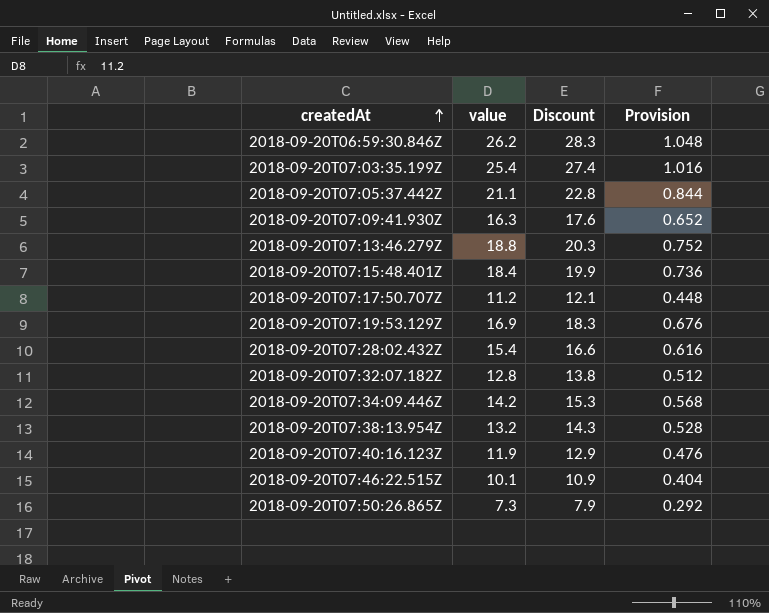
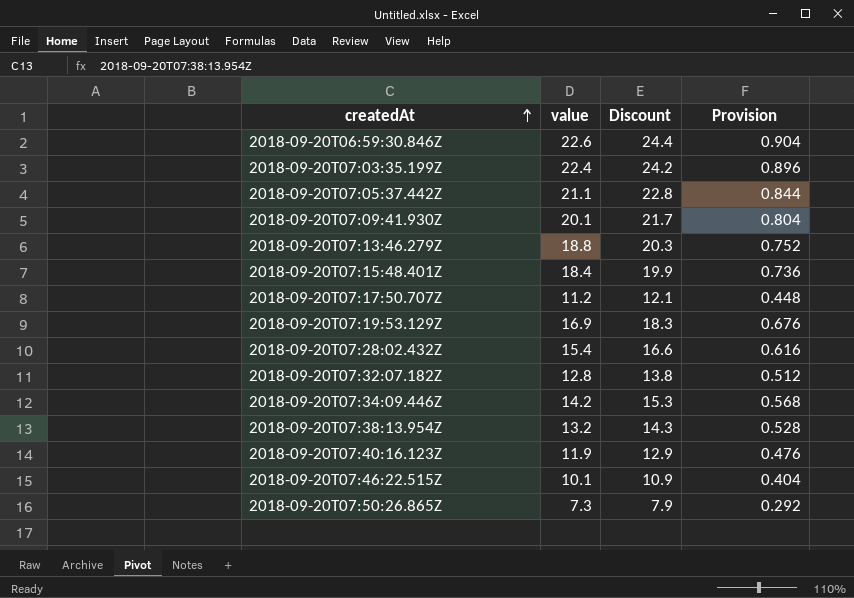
2018-09-20T06:59:30.846Z | value: 26.2 -> 22.6
2018-09-20T06:59:30.846Z | Discount: 28.3 -> 24.4
2018-09-20T06:59:30.846Z | Provision: 1.048 -> 0.904
2018-09-20T07:03:35.199Z | value: 25.4 -> 22.4
2018-09-20T07:03:35.199Z | Discount: 27.4 -> 24.2
2018-09-20T07:03:35.199Z | Provision: 1.016 -> 0.896
2018-09-20T07:09:41.930Z | value: 16.3 -> 20.1
2018-09-20T07:09:41.930Z | Discount: 17.6 -> 21.7
2018-09-20T07:09:41.930Z | Provision: 0.652 -> 0.804

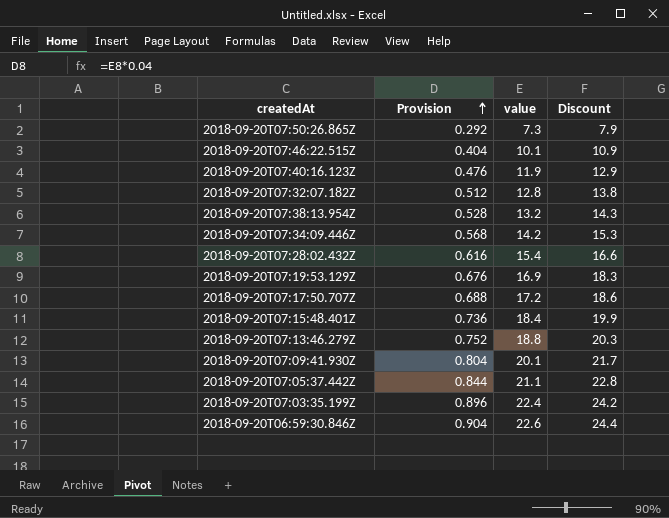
row order: createdAt ascending -> Provision ascending
column Provision | position: 4 -> 2
2018-09-20T07:17:50.707Z | Provision: 0.448 -> 0.688
2018-09-20T07:17:50.707Z | value: 11.2 -> 17.2
2018-09-20T07:17:50.707Z | Discount: 12.1 -> 18.6

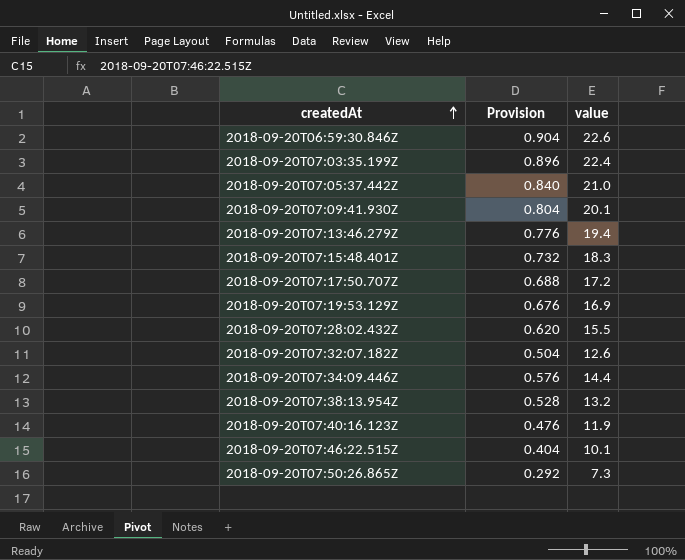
row order: Provision ascending -> createdAt ascending
column Discount | formula: [value] * 1.08 -> none
2018-09-20T07:05:37.442Z | Provision: 0.844 -> 0.840
2018-09-20T07:05:37.442Z | value: 21.1 -> 21.0
2018-09-20T07:13:46.279Z | Provision: 0.752 -> 0.776
2018-09-20T07:13:46.279Z | value: 18.8 -> 19.4
2018-09-20T07:15:48.401Z | Provision: 0.736 -> 0.732
2018-09-20T07:15:48.401Z | value: 18.4 -> 18.3
2018-09-20T07:28:02.432Z | Provision: 0.616 -> 0.620
2018-09-20T07:28:02.432Z | value: 15.4 -> 15.5
2018-09-20T07:32:07.182Z | Provision: 0.512 -> 0.504
2018-09-20T07:32:07.182Z | value: 12.8 -> 12.6
2018-09-20T07:34:09.446Z | Provision: 0.568 -> 0.576
2018-09-20T07:34:09.446Z | value: 14.2 -> 14.4

